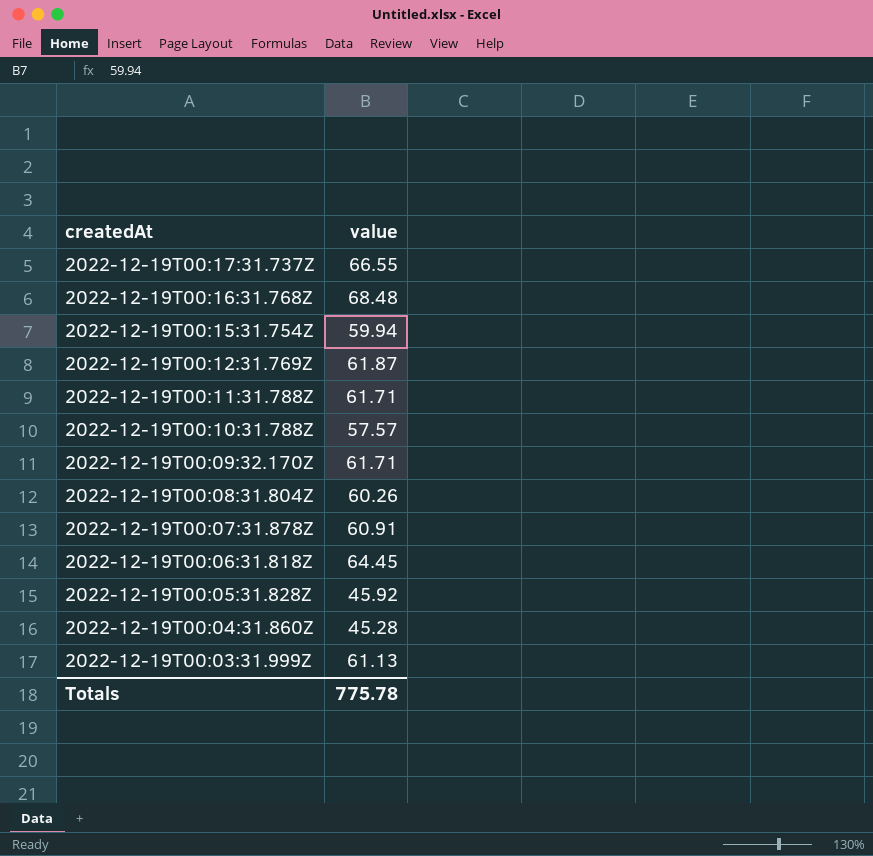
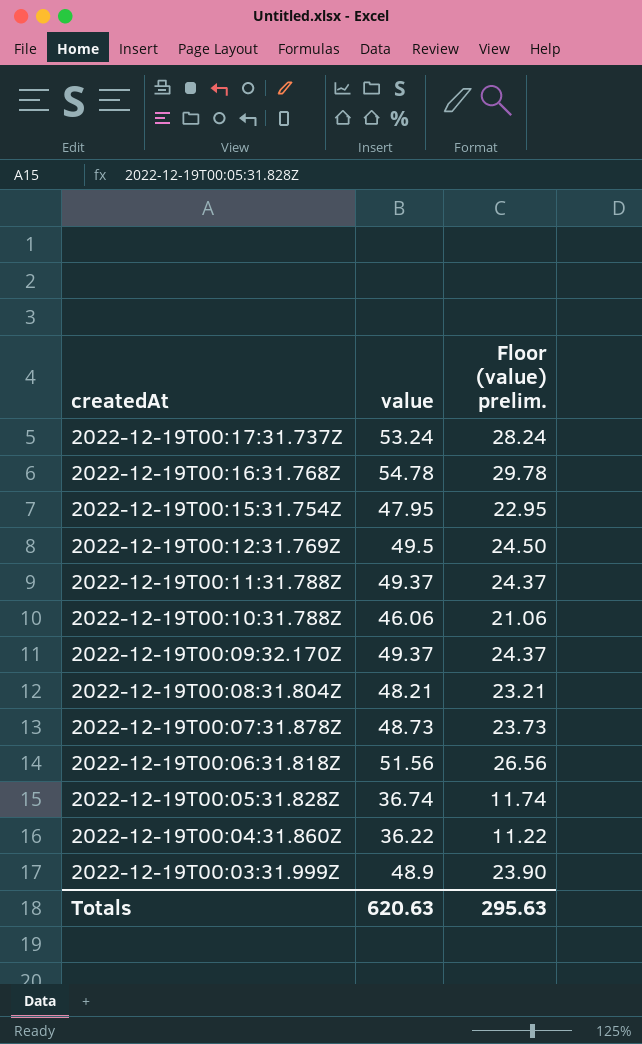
column Floor (value) prelim. | formula: none -> [value] - 25
2022-12-19T00:17:31.737Z | value: 66.55 -> 53.24
2022-12-19T00:16:31.768Z | value: 68.48 -> 54.78
2022-12-19T00:15:31.754Z | value: 59.94 -> 47.95
2022-12-19T00:12:31.769Z | value: 61.87 -> 49.5
2022-12-19T00:11:31.788Z | value: 61.71 -> 49.37
2022-12-19T00:10:31.788Z | value: 57.57 -> 46.06
2022-12-19T00:09:32.170Z | value: 61.71 -> 49.37
2022-12-19T00:08:31.804Z | value: 60.26 -> 48.21
2022-12-19T00:07:31.878Z | value: 60.91 -> 48.73
2022-12-19T00:06:31.818Z | value: 64.45 -> 51.56
2022-12-19T00:05:31.828Z | value: 45.92 -> 36.74
2022-12-19T00:04:31.860Z | value: 45.28 -> 36.22
2022-12-19T00:03:31.999Z | value: 61.13 -> 48.9
Totals | value: 775.78 -> 620.63

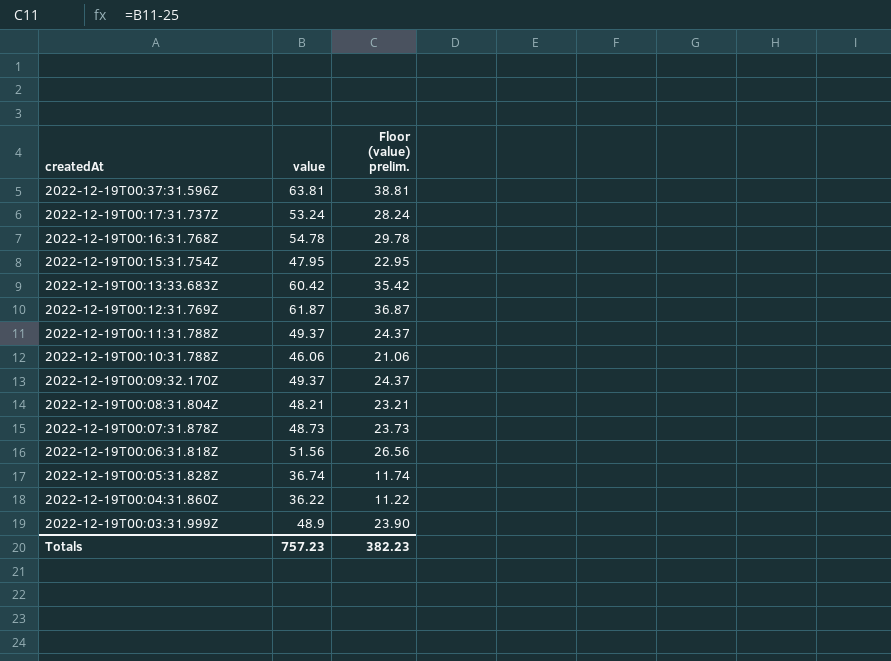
row 2022-12-19T00:37:31.596Z: none -> 63.81 | 38.81
row 2022-12-19T00:13:33.683Z: none -> 60.42 | 35.42
2022-12-19T00:12:31.769Z | value: 49.5 -> 61.87
2022-12-19T00:12:31.769Z | Floor (value) prelim.: 24.50 -> 36.87
Totals | value: 620.63 -> 757.23
Totals | Floor (value) prelim.: 295.63 -> 382.23

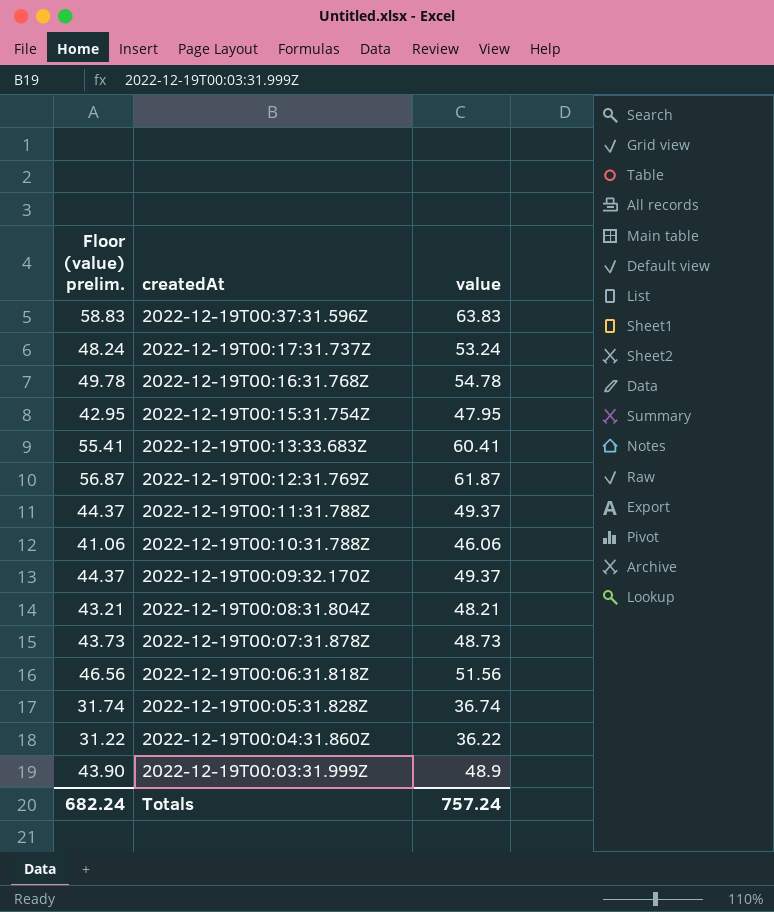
column Floor (value) prelim. | formula: [value] - 25 -> [value] - 5
column Floor (value) prelim. | position: 3 -> 1
2022-12-19T00:37:31.596Z | value: 63.81 -> 63.83
2022-12-19T00:13:33.683Z | value: 60.42 -> 60.41
Totals | Floor (value) prelim.: 382.23 -> 682.24
Totals | value: 757.23 -> 757.24

